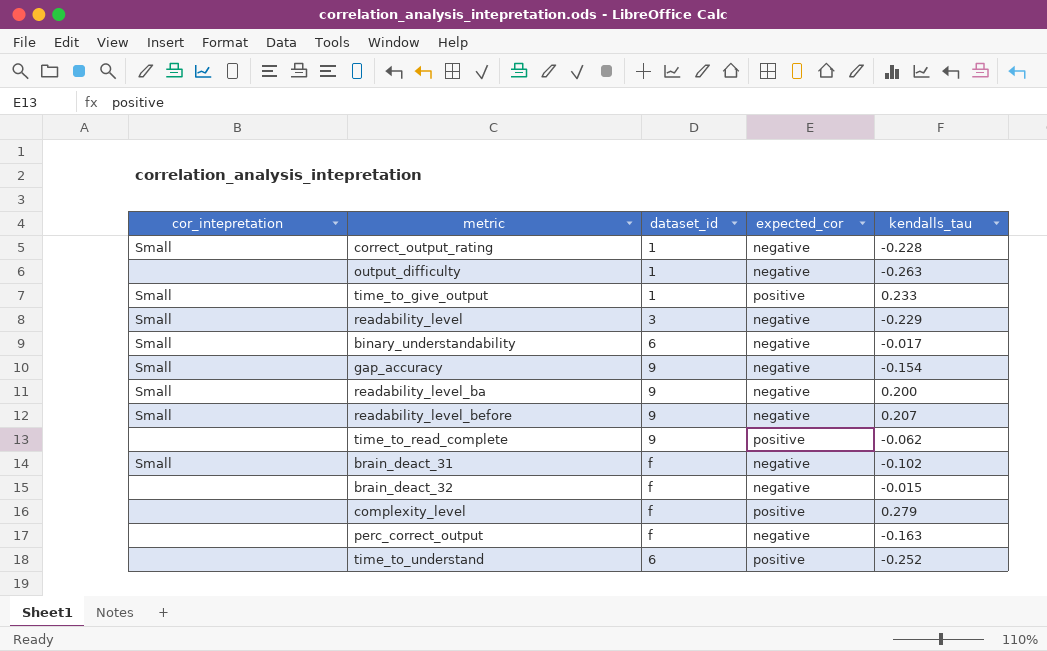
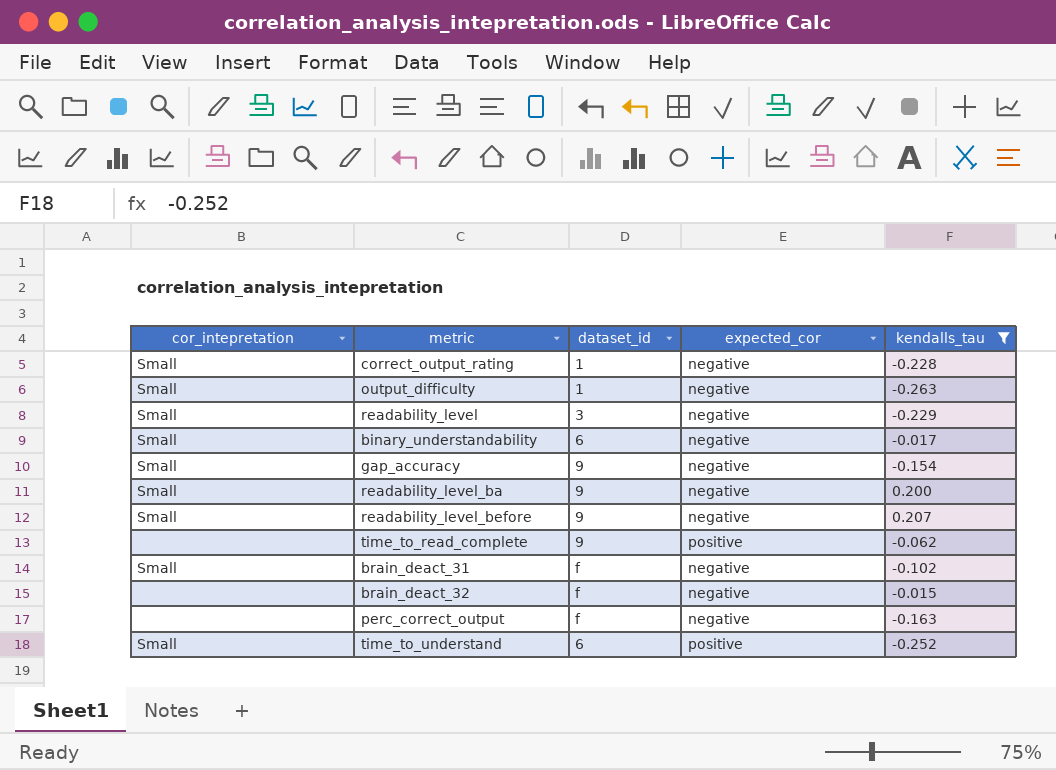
filter: none -> kendalls_tau <= 0.207
output_difficulty | cor_intepretation: none -> Small
time_to_understand | cor_intepretation: none -> Small

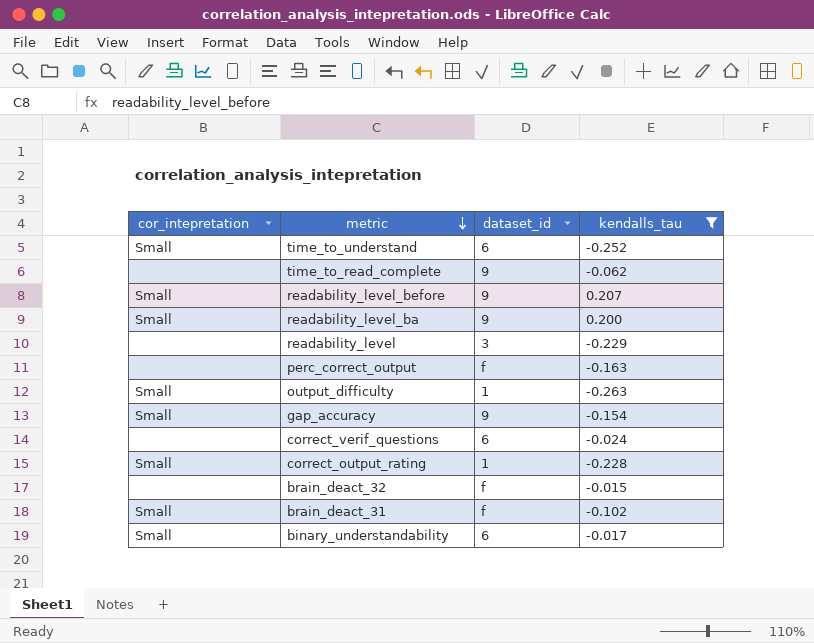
row order: none -> metric descending
column expected_cor | position: 4 -> none
readability_level | cor_intepretation: Small -> none
row correct_verif_questions: none -> none | 6 | -0.024

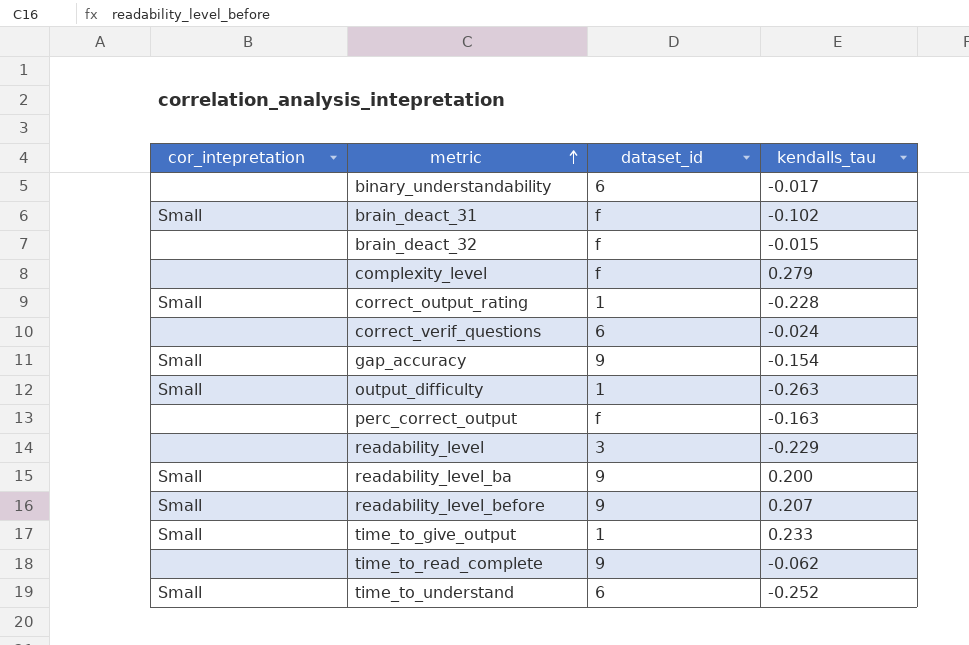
filter: kendalls_tau <= 0.207 -> none
row order: metric descending -> metric ascending
binary_understandability | cor_intepretation: Small -> none

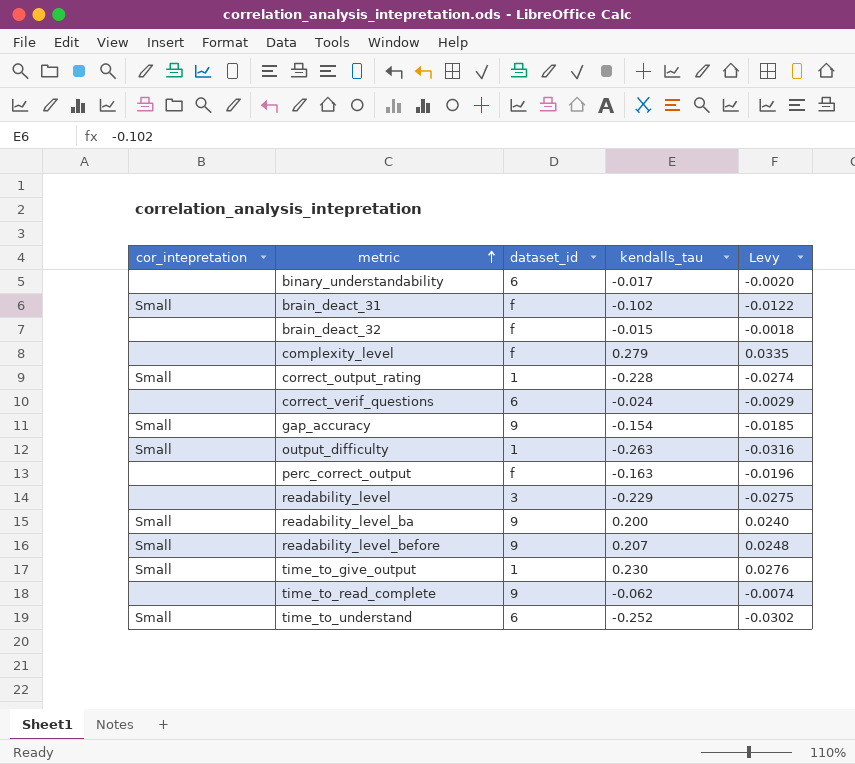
column Levy | formula: none -> [kendalls_tau] * 0.12
time_to_give_output | kendalls_tau: 0.233 -> 0.230

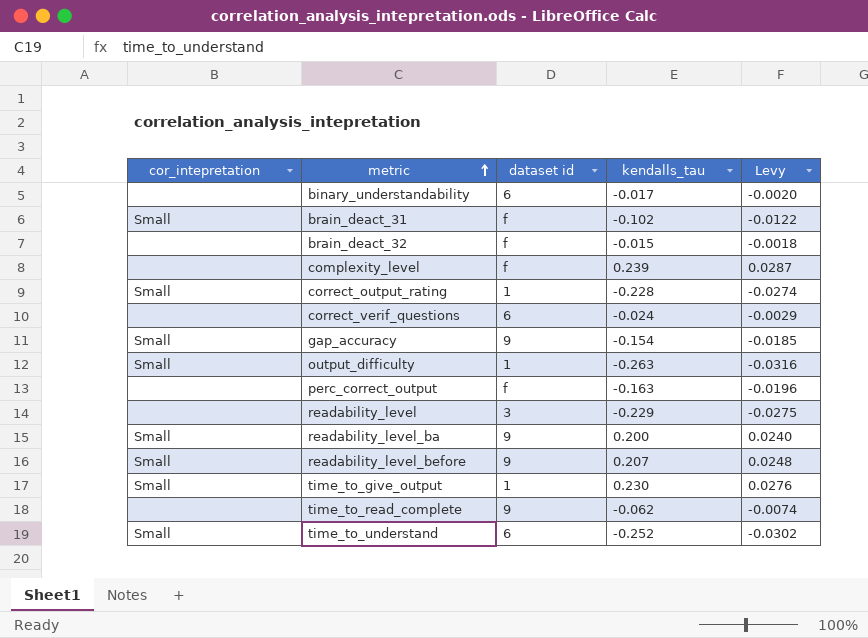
column name: dataset_id -> dataset id
complexity_level | kendalls_tau: 0.279 -> 0.239
complexity_level | Levy: 0.0335 -> 0.0287

